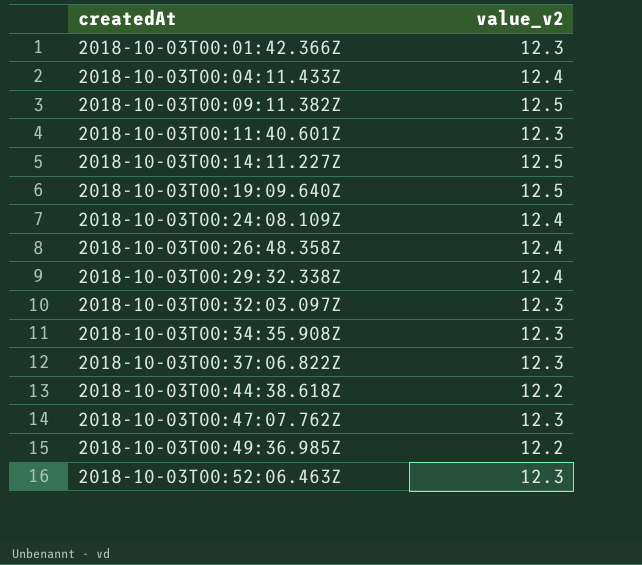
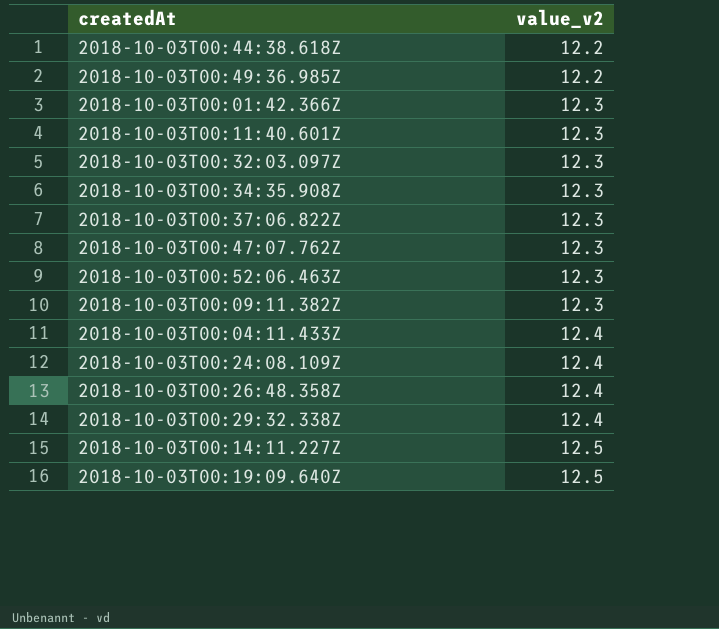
row order: createdAt ascending -> value_v2 ascending
2018-10-03T00:09:11.382Z | value_v2: 12.5 -> 12.3

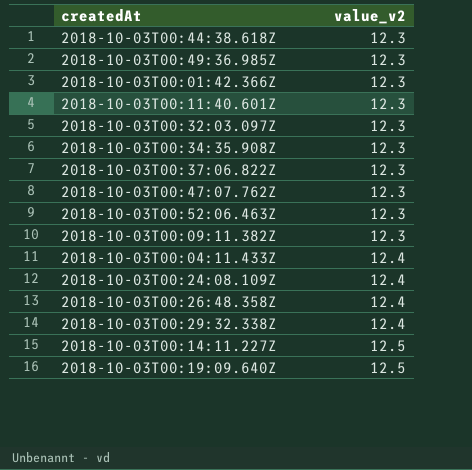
2018-10-03T00:44:38.618Z | value_v2: 12.2 -> 12.3
2018-10-03T00:49:36.985Z | value_v2: 12.2 -> 12.3

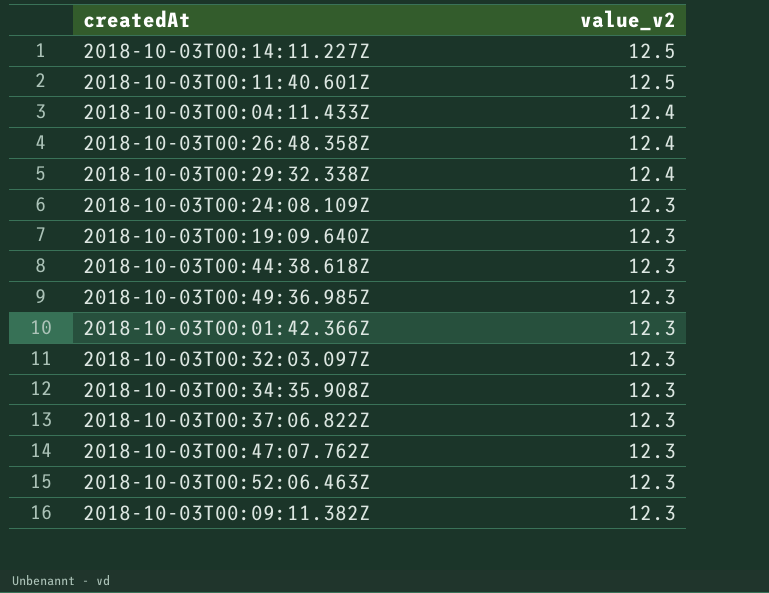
row order: value_v2 ascending -> value_v2 descending
2018-10-03T00:11:40.601Z | value_v2: 12.3 -> 12.5
2018-10-03T00:24:08.109Z | value_v2: 12.4 -> 12.3
2018-10-03T00:19:09.640Z | value_v2: 12.5 -> 12.3

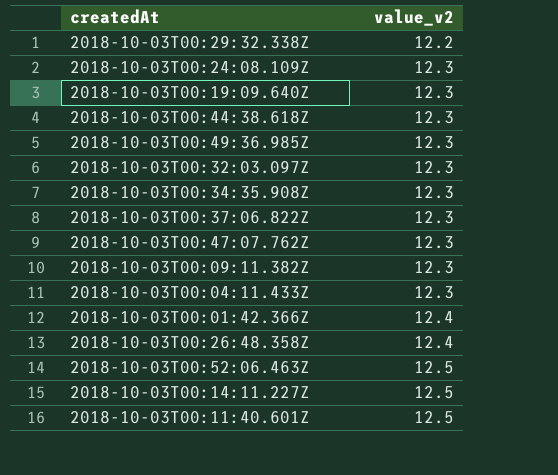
row order: value_v2 descending -> value_v2 ascending
2018-10-03T00:29:32.338Z | value_v2: 12.4 -> 12.2
2018-10-03T00:04:11.433Z | value_v2: 12.4 -> 12.3
2018-10-03T00:01:42.366Z | value_v2: 12.3 -> 12.4
2018-10-03T00:52:06.463Z | value_v2: 12.3 -> 12.5

